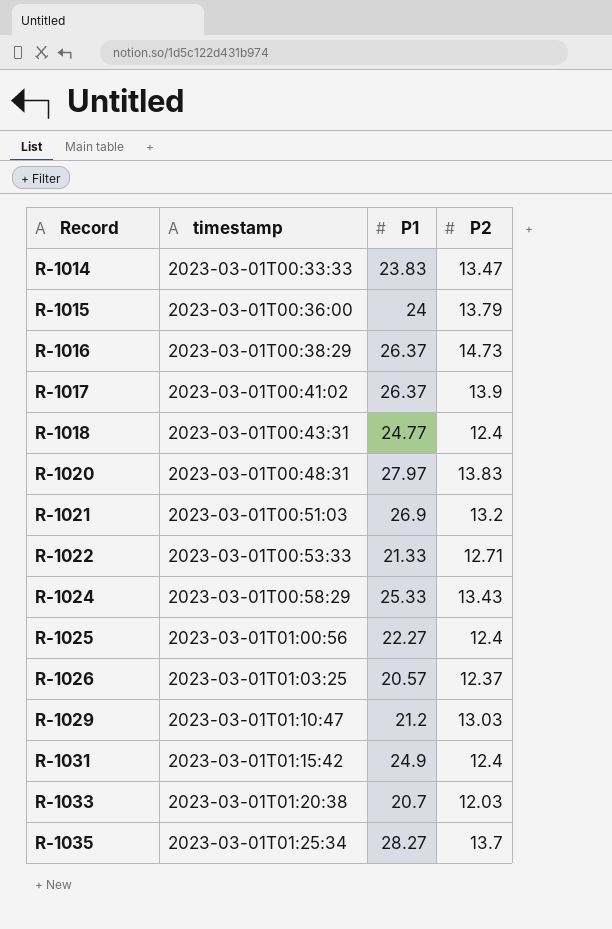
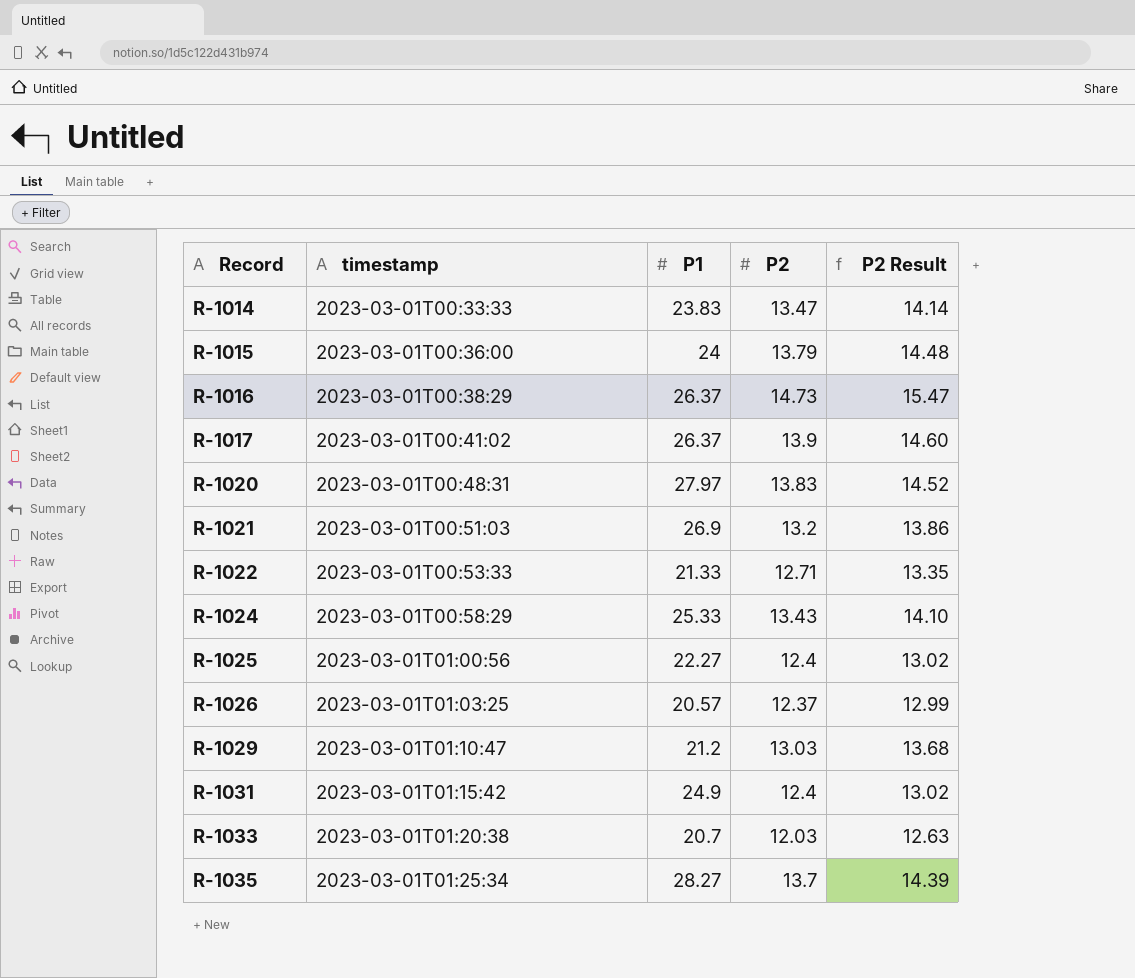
column P2 Result | formula: none -> [P2] * 1.05
row R-1018: 2023-03-01T00:43:31 | 24.77 | 12.4 -> none

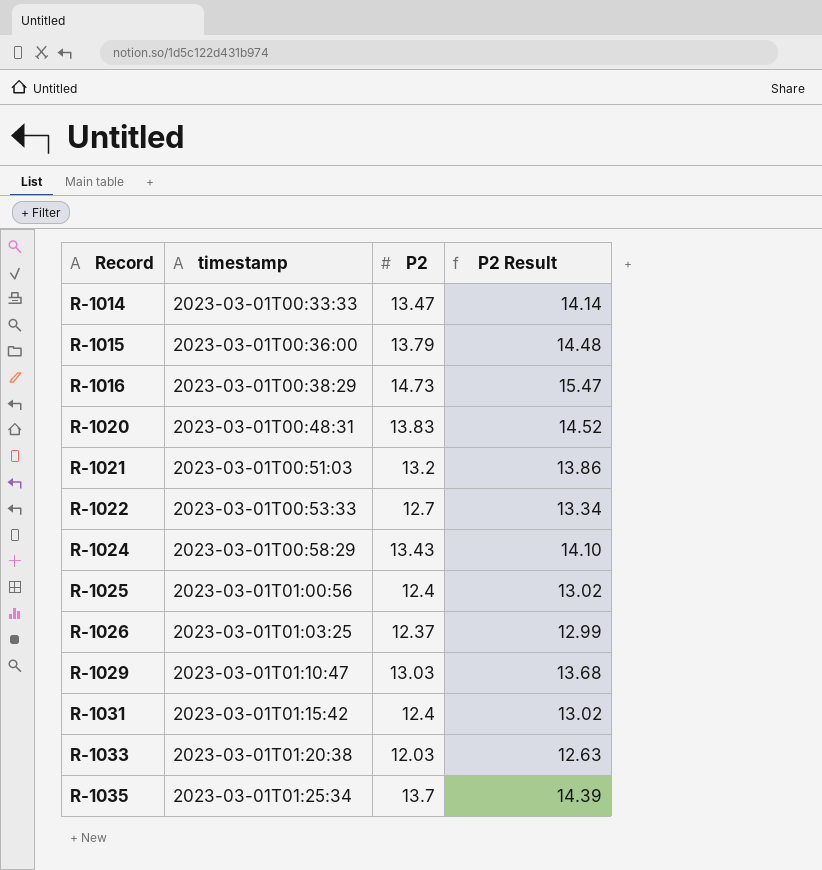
column P1 | position: 3 -> none
row R-1017: 2023-03-01T00:41:02 | 26.37 | 13.9 | 14.60 -> none
R-1022 | P2: 12.71 -> 12.7
R-1022 | P2 Result: 13.35 -> 13.34

